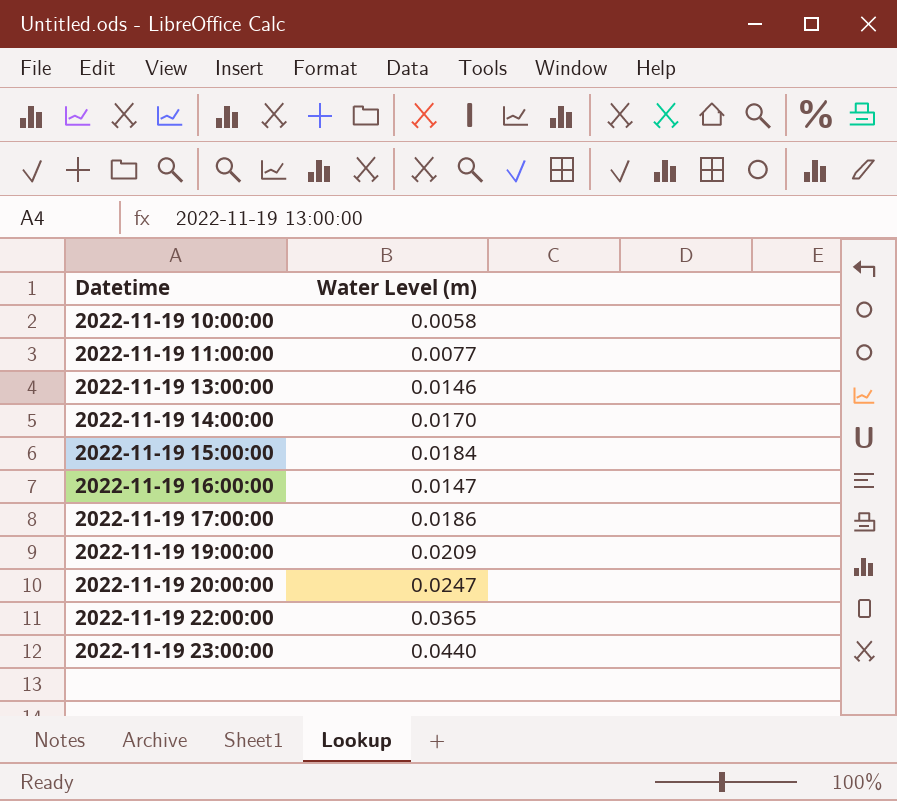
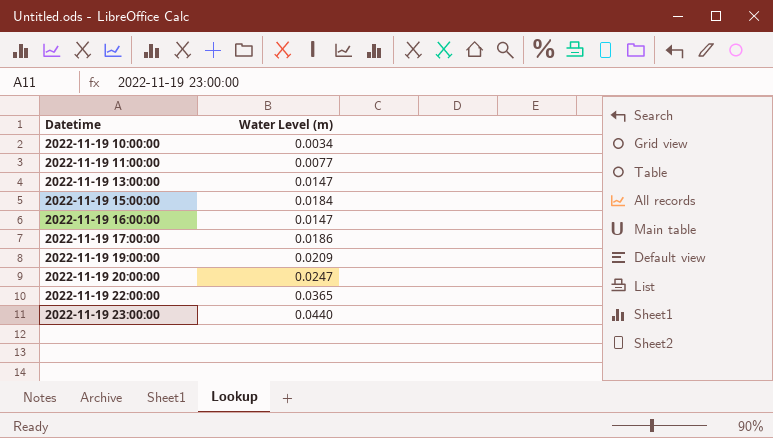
row 2022-11-19 14:00:00: 0.0170 -> none
2022-11-19 10:00:00 | Water Level (m): 0.0058 -> 0.0034
2022-11-19 13:00:00 | Water Level (m): 0.0146 -> 0.0147

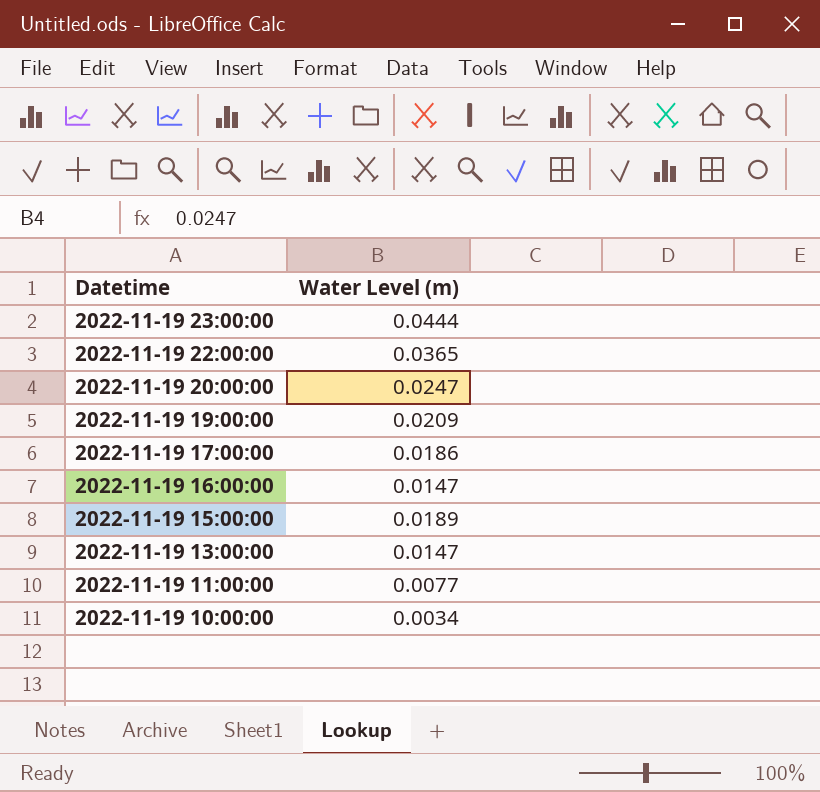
row order: Datetime ascending -> Datetime descending
2022-11-19 23:00:00 | Water Level (m): 0.0440 -> 0.0444
2022-11-19 15:00:00 | Water Level (m): 0.0184 -> 0.0189

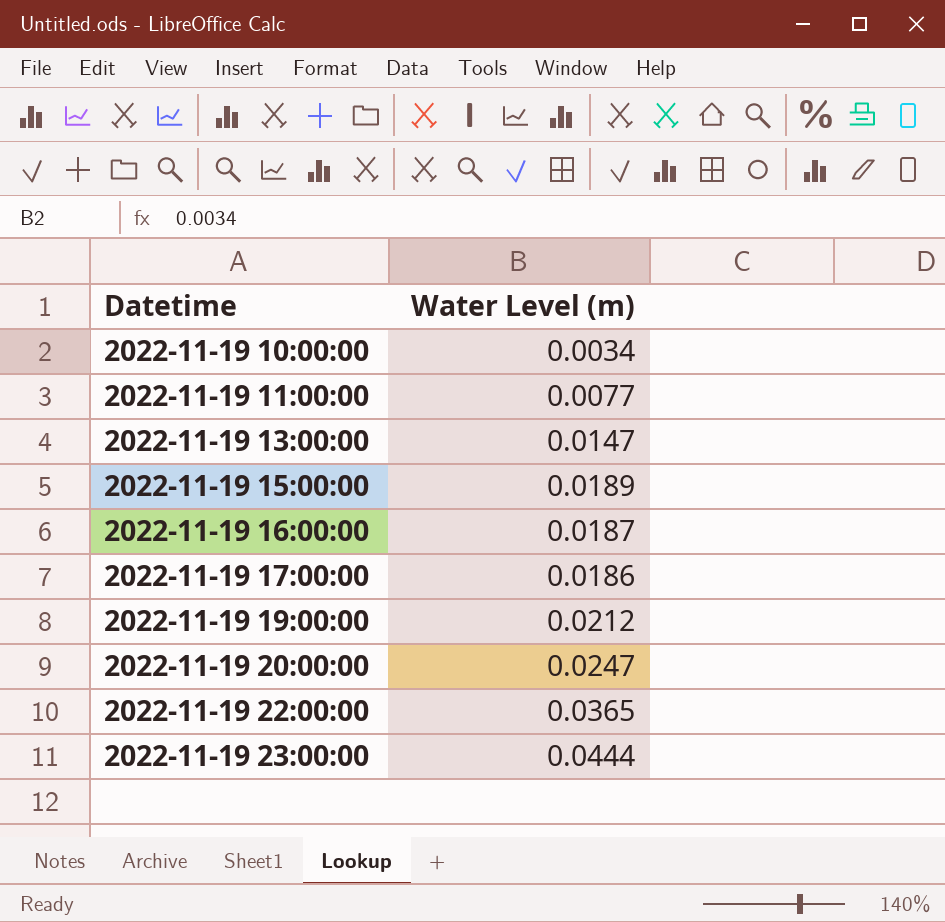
row order: Datetime descending -> Datetime ascending
2022-11-19 16:00:00 | Water Level (m): 0.0147 -> 0.0187
2022-11-19 19:00:00 | Water Level (m): 0.0209 -> 0.0212

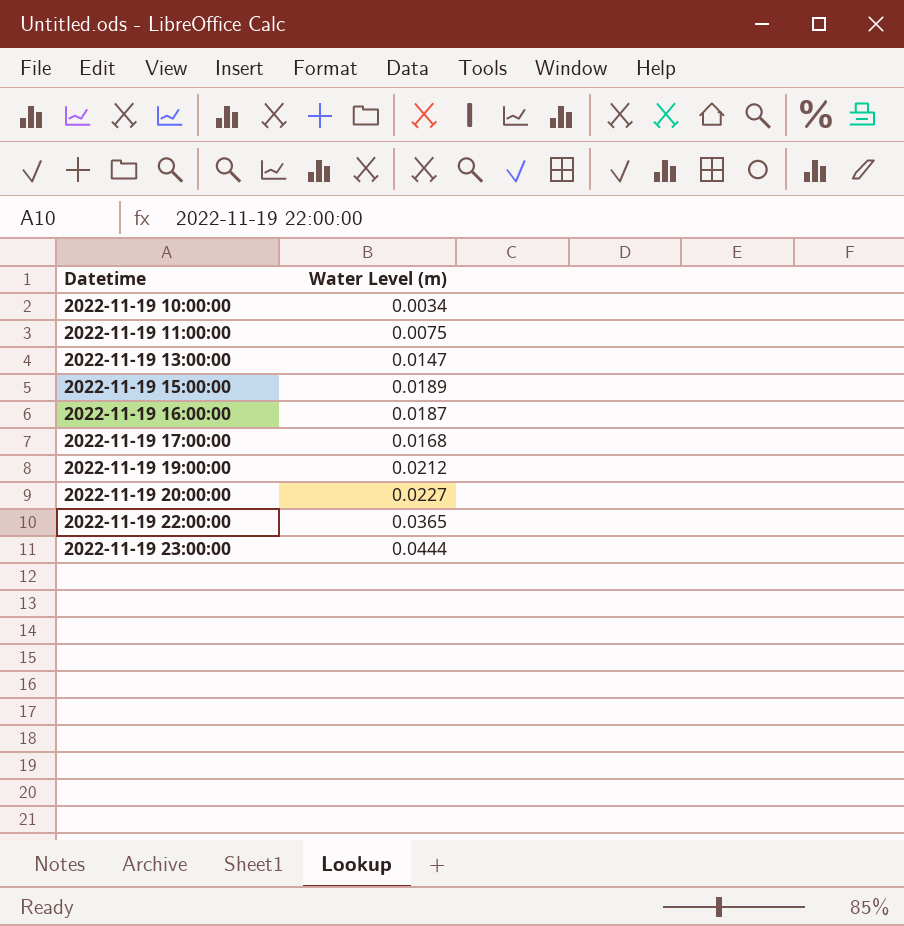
2022-11-19 11:00:00 | Water Level (m): 0.0077 -> 0.0075
2022-11-19 17:00:00 | Water Level (m): 0.0186 -> 0.0168
2022-11-19 20:00:00 | Water Level (m): 0.0247 -> 0.0227

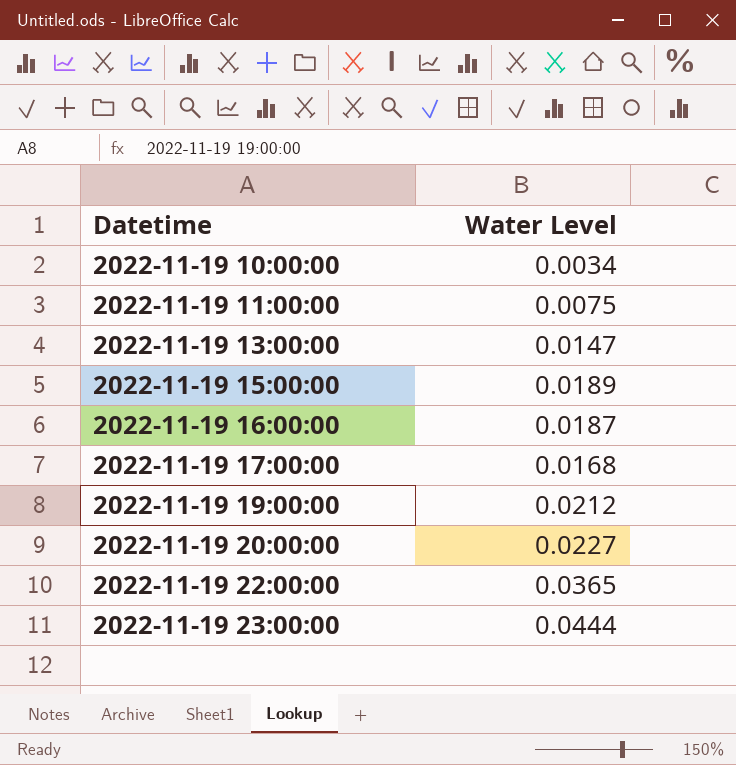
column name: Water Level (m) -> Water Level

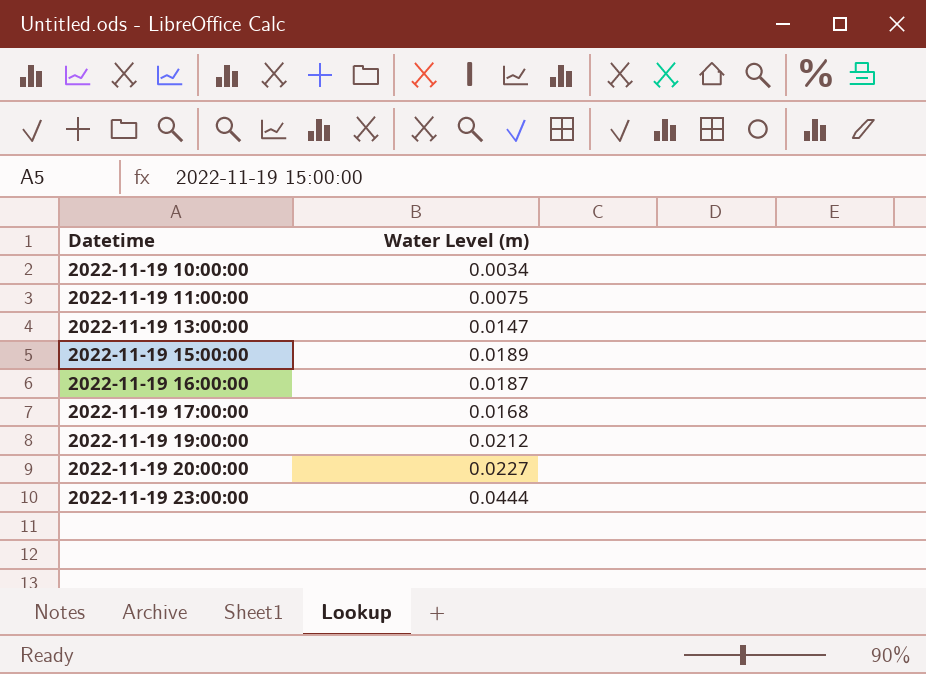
column name: Water Level -> Water Level (m)
row 2022-11-19 22:00:00: 0.0365 -> none

